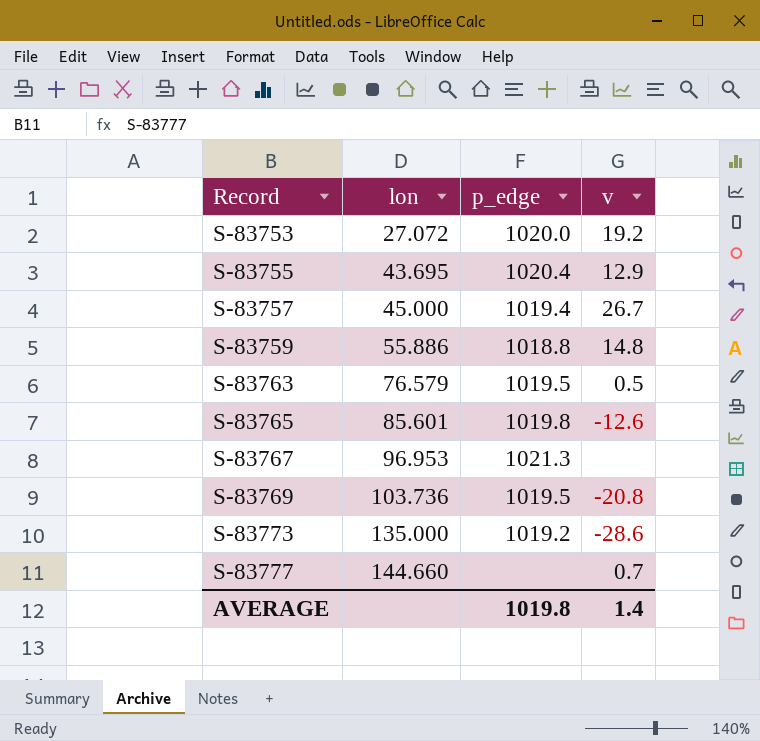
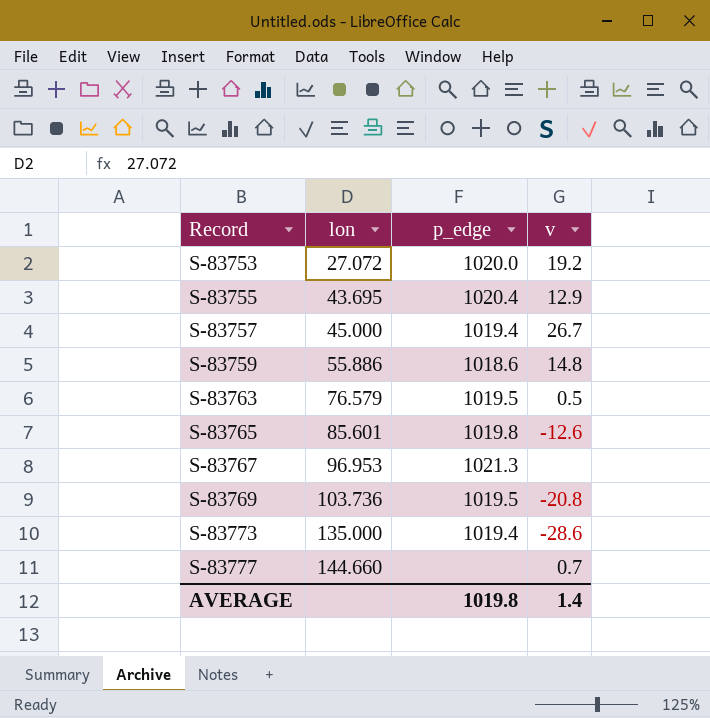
S-83759 | p_edge: 1018.8 -> 1018.6
S-83773 | p_edge: 1019.2 -> 1019.4

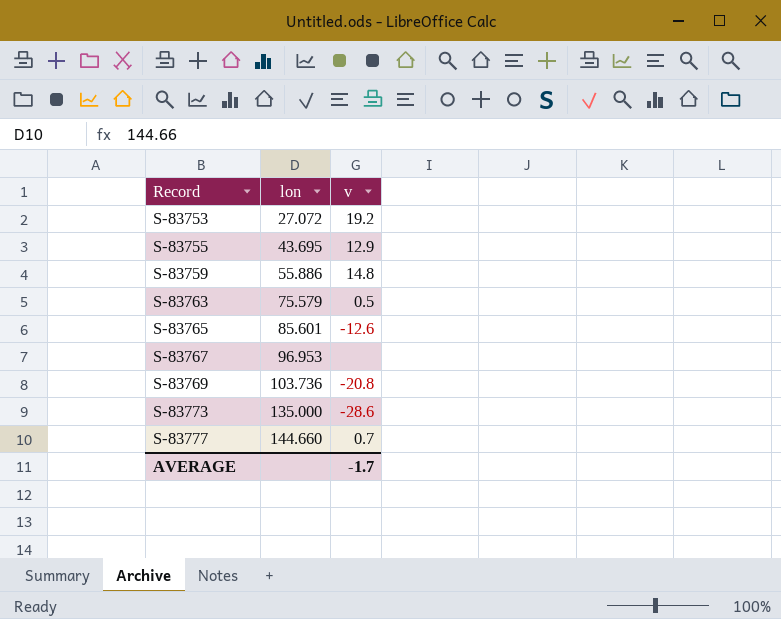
column p_edge | position: 3 -> none
row S-83757: 45.000 | 1019.4 | 26.7 -> none
S-83763 | lon: 76.579 -> 75.579
AVERAGE | v: 1.4 -> -1.7

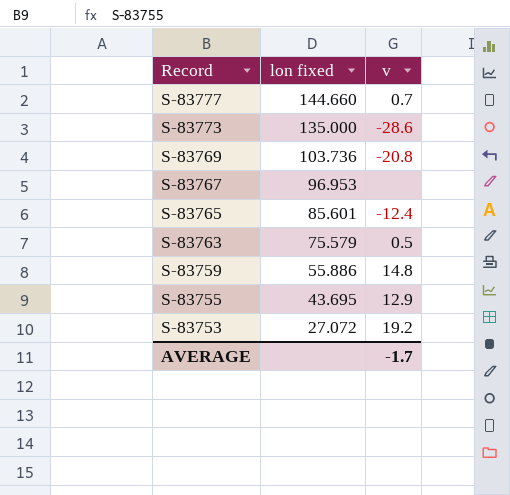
row order: Record ascending -> Record descending
column name: lon -> lon fixed
S-83765 | v: -12.6 -> -12.4

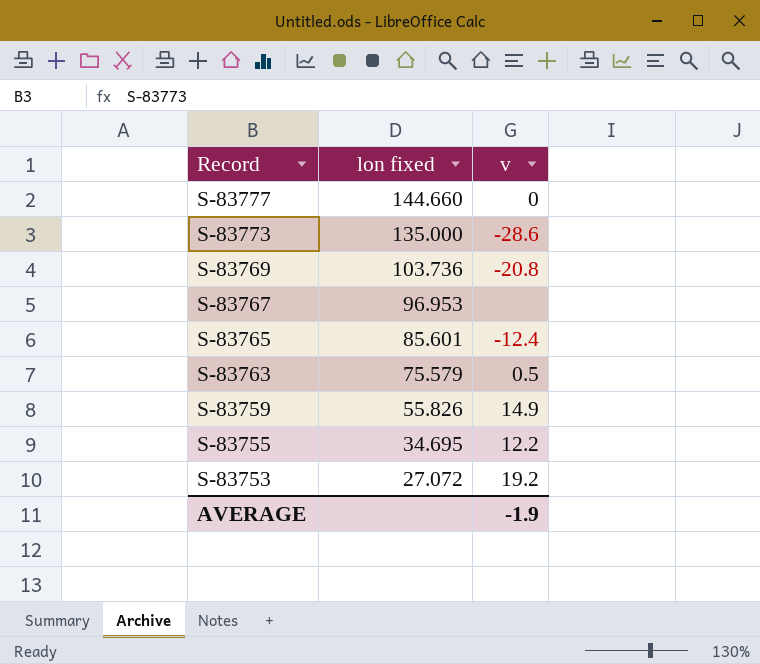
S-83777 | v: 0.7 -> 0
S-83759 | lon fixed: 55.886 -> 55.826
S-83759 | v: 14.8 -> 14.9
S-83755 | lon fixed: 43.695 -> 34.695
S-83755 | v: 12.9 -> 12.2
AVERAGE | v: -1.7 -> -1.9

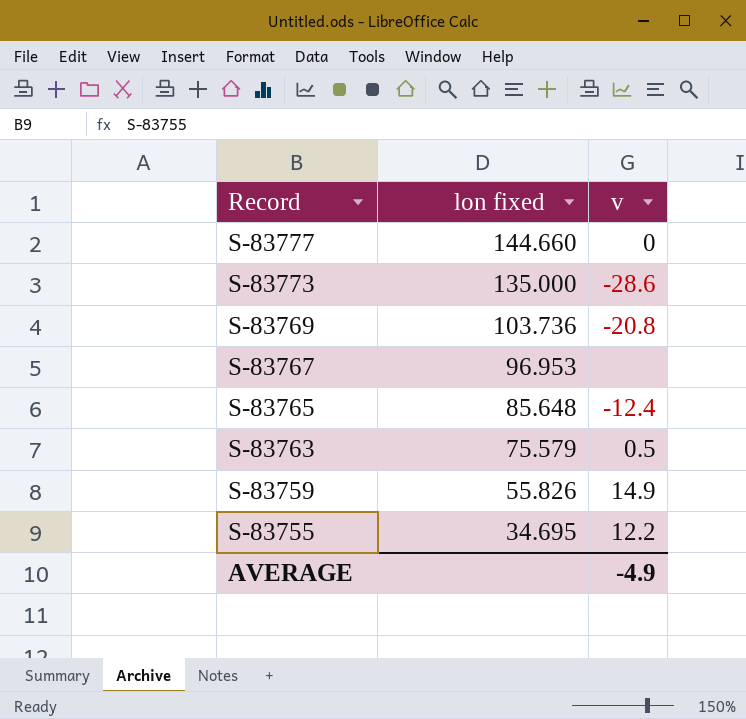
row S-83753: 27.072 | 19.2 -> none
S-83765 | lon fixed: 85.601 -> 85.648
AVERAGE | v: -1.9 -> -4.9

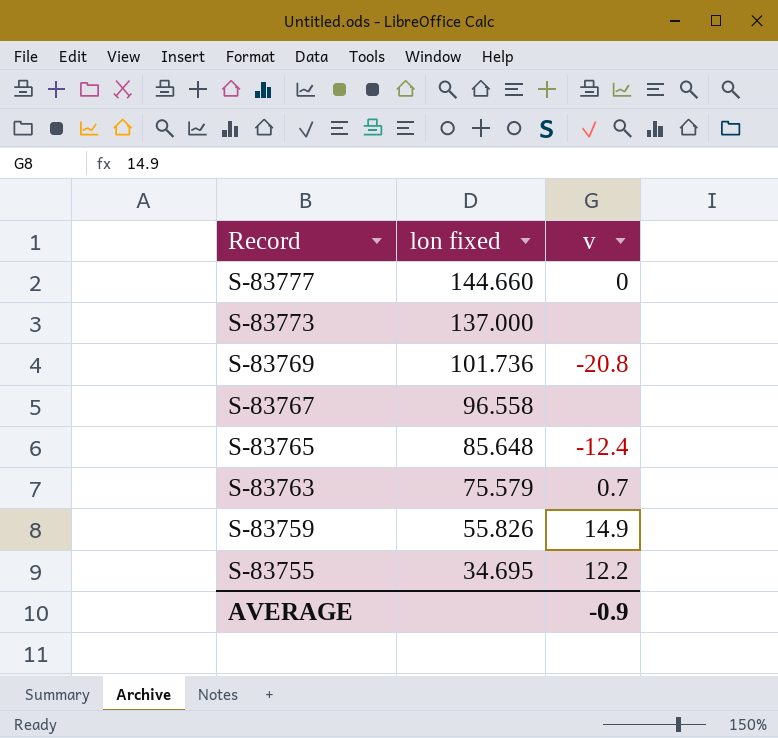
S-83773 | lon fixed: 135.000 -> 137.000
S-83773 | v: -28.6 -> none
S-83769 | lon fixed: 103.736 -> 101.736
S-83767 | lon fixed: 96.953 -> 96.558
S-83763 | v: 0.5 -> 0.7
AVERAGE | v: -4.9 -> -0.9

